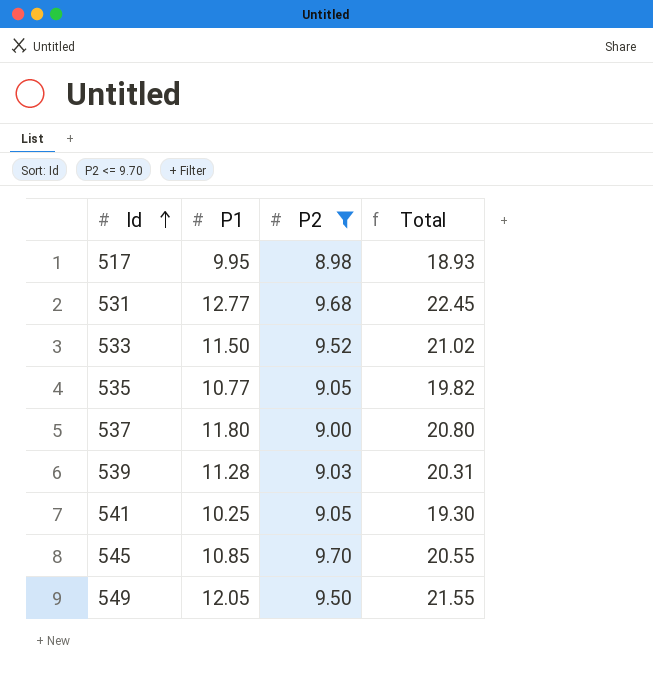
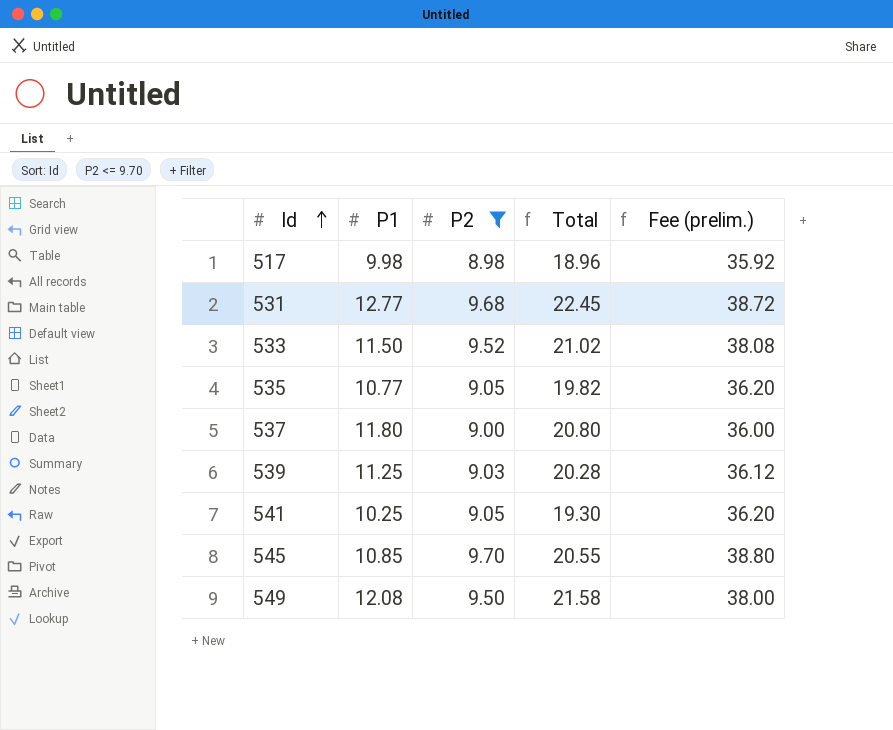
column Fee (prelim.) | formula: none -> [P2] * 4
517 | P1: 9.95 -> 9.98
517 | Total: 18.93 -> 18.96
539 | P1: 11.28 -> 11.25
539 | Total: 20.31 -> 20.28
549 | P1: 12.05 -> 12.08
549 | Total: 21.55 -> 21.58

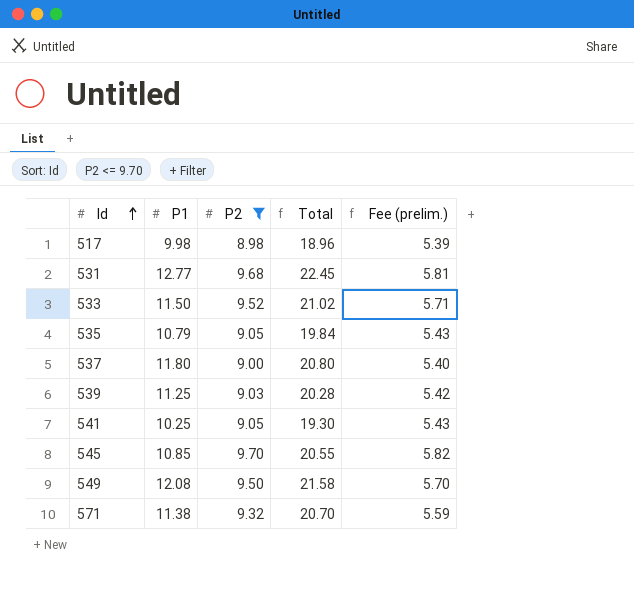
column Fee (prelim.) | formula: [P2] * 4 -> [P2] * 0.6
535 | P1: 10.77 -> 10.79
535 | Total: 19.82 -> 19.84
row 571: none -> 11.38 | 9.32 | 20.70 | 5.59

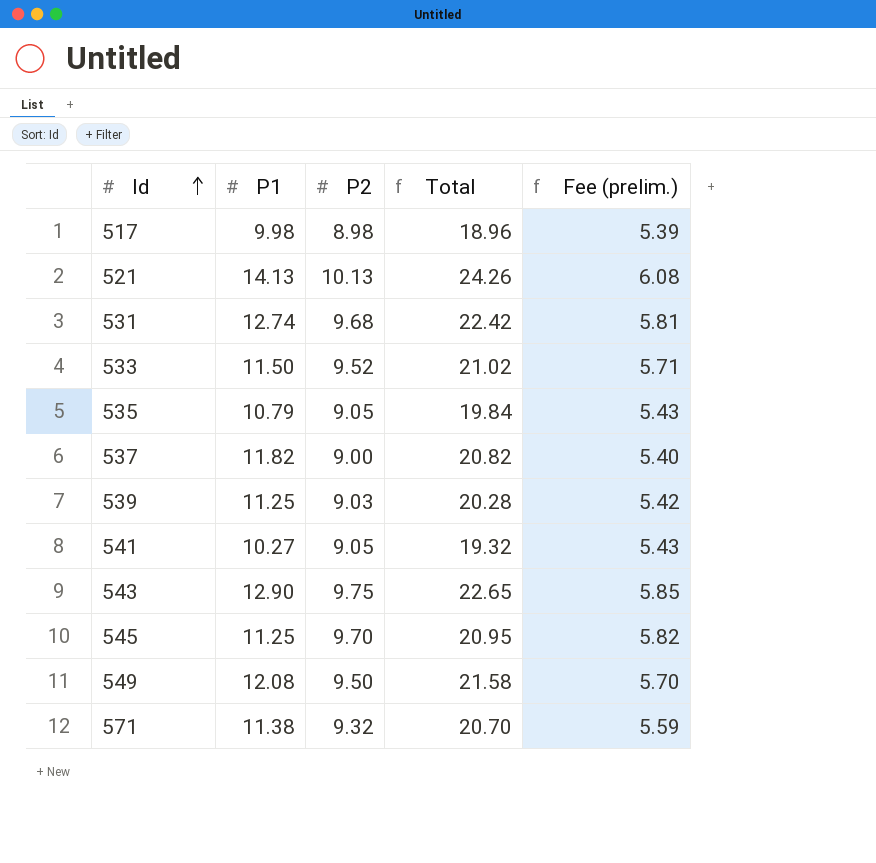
filter: P2 <= 9.70 -> none
531 | P1: 12.77 -> 12.74
531 | Total: 22.45 -> 22.42
537 | P1: 11.80 -> 11.82
537 | Total: 20.80 -> 20.82
541 | P1: 10.25 -> 10.27
541 | Total: 19.30 -> 19.32
545 | P1: 10.85 -> 11.25
545 | Total: 20.55 -> 20.95

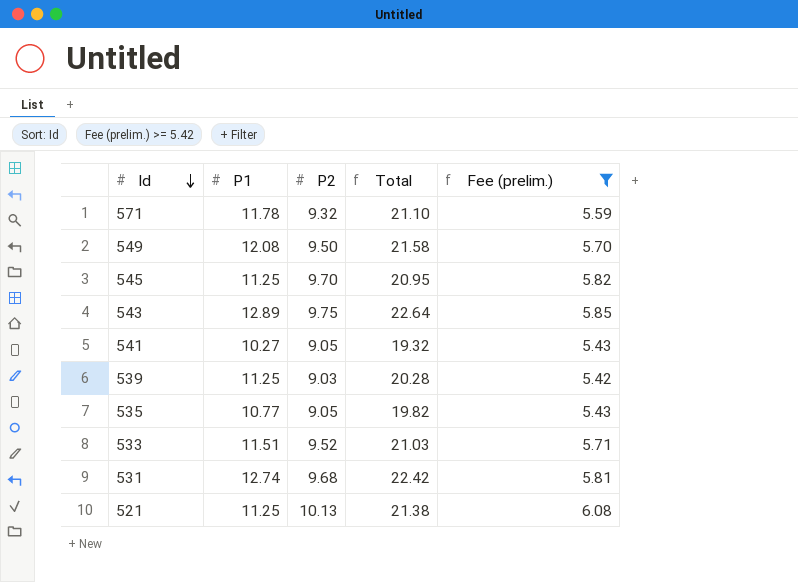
filter: none -> Fee (prelim.) >= 5.42
row order: Id ascending -> Id descending
571 | P1: 11.38 -> 11.78
571 | Total: 20.70 -> 21.10
543 | P1: 12.90 -> 12.89
543 | Total: 22.65 -> 22.64
535 | P1: 10.79 -> 10.77
535 | Total: 19.84 -> 19.82
533 | P1: 11.50 -> 11.51
533 | Total: 21.02 -> 21.03
521 | P1: 14.13 -> 11.25
521 | Total: 24.26 -> 21.38

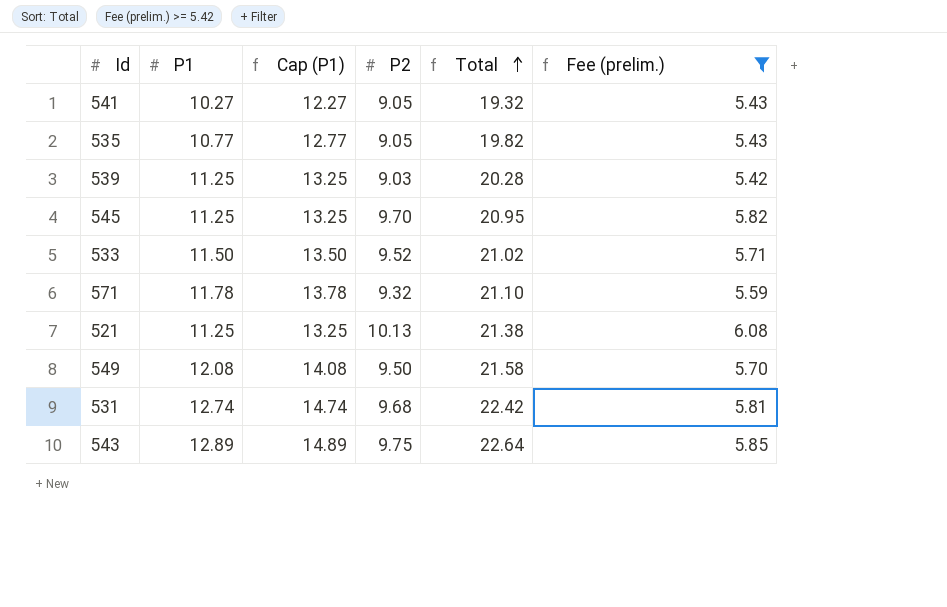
row order: Id descending -> Total ascending
column Cap (P1) | formula: none -> [P1] + 2
533 | P1: 11.51 -> 11.50
533 | Total: 21.03 -> 21.02

